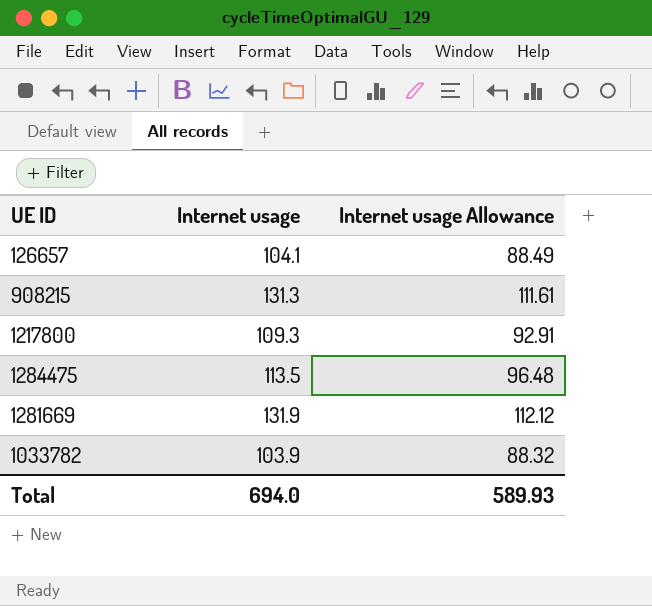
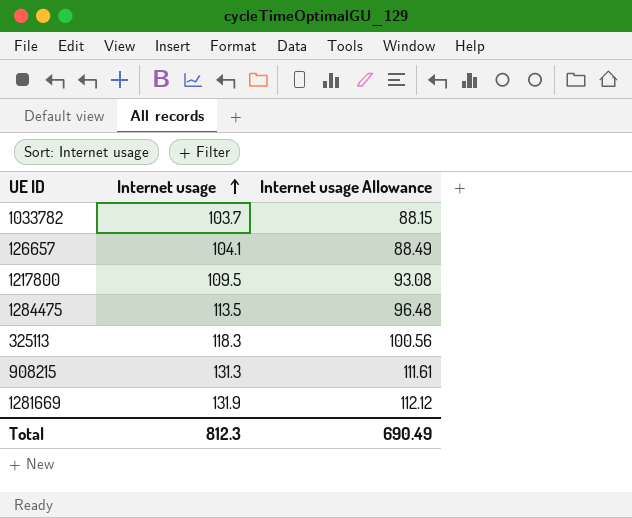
row order: none -> Internet usage ascending
1033782 | Internet usage: 103.9 -> 103.7
1033782 | Internet usage Allowance: 88.32 -> 88.15
1217800 | Internet usage: 109.3 -> 109.5
1217800 | Internet usage Allowance: 92.91 -> 93.08
row 325113: none -> 118.3 | 100.56
Total | Internet usage: 694.0 -> 812.3
Total | Internet usage Allowance: 589.93 -> 690.49

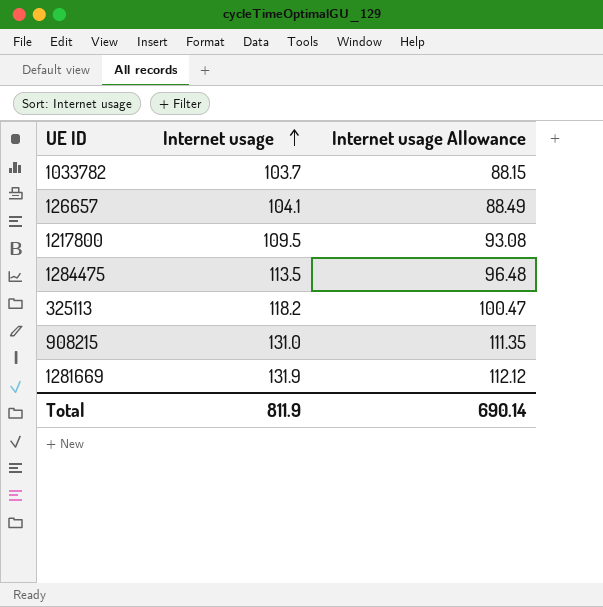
325113 | Internet usage: 118.3 -> 118.2
325113 | Internet usage Allowance: 100.56 -> 100.47
908215 | Internet usage: 131.3 -> 131.0
908215 | Internet usage Allowance: 111.61 -> 111.35
Total | Internet usage: 812.3 -> 811.9
Total | Internet usage Allowance: 690.49 -> 690.14

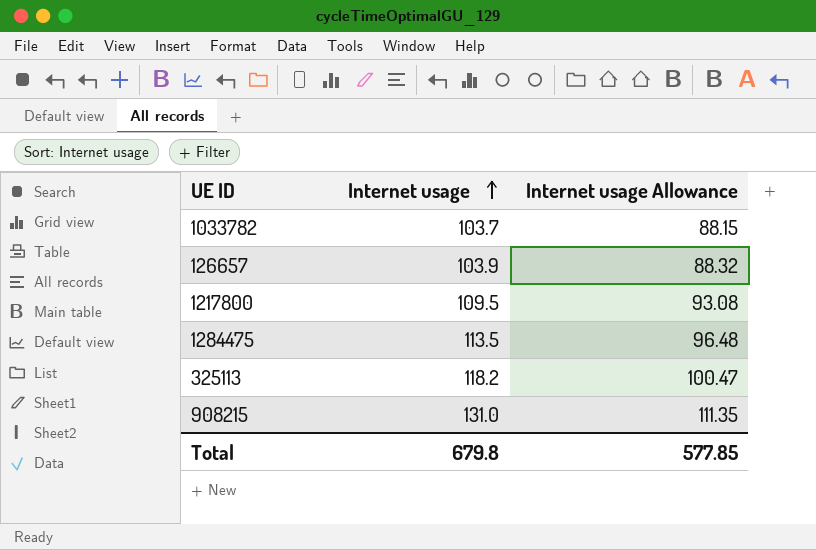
row 1281669: 131.9 | 112.12 -> none
126657 | Internet usage: 104.1 -> 103.9
126657 | Internet usage Allowance: 88.49 -> 88.32
Total | Internet usage: 811.9 -> 679.8
Total | Internet usage Allowance: 690.14 -> 577.85

